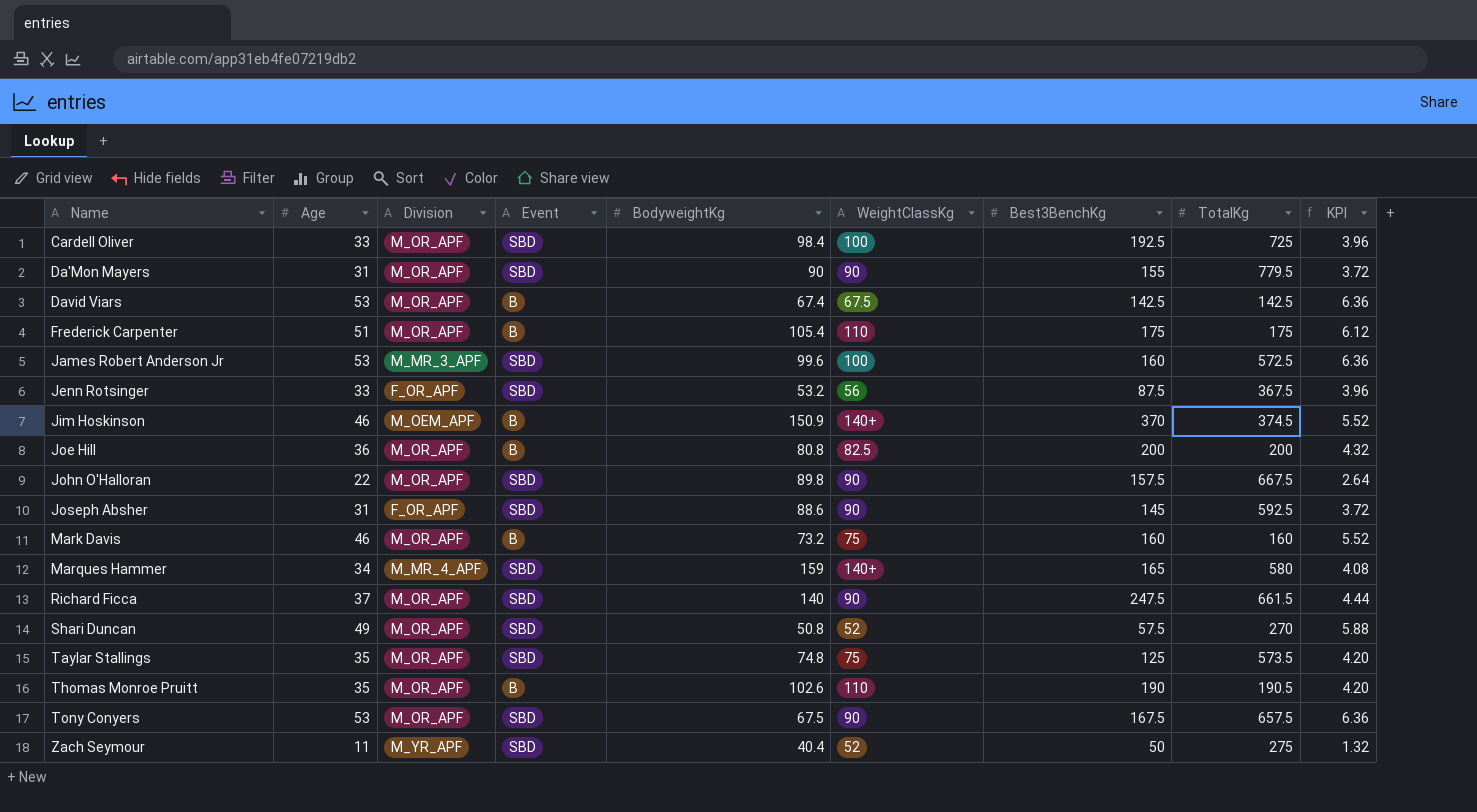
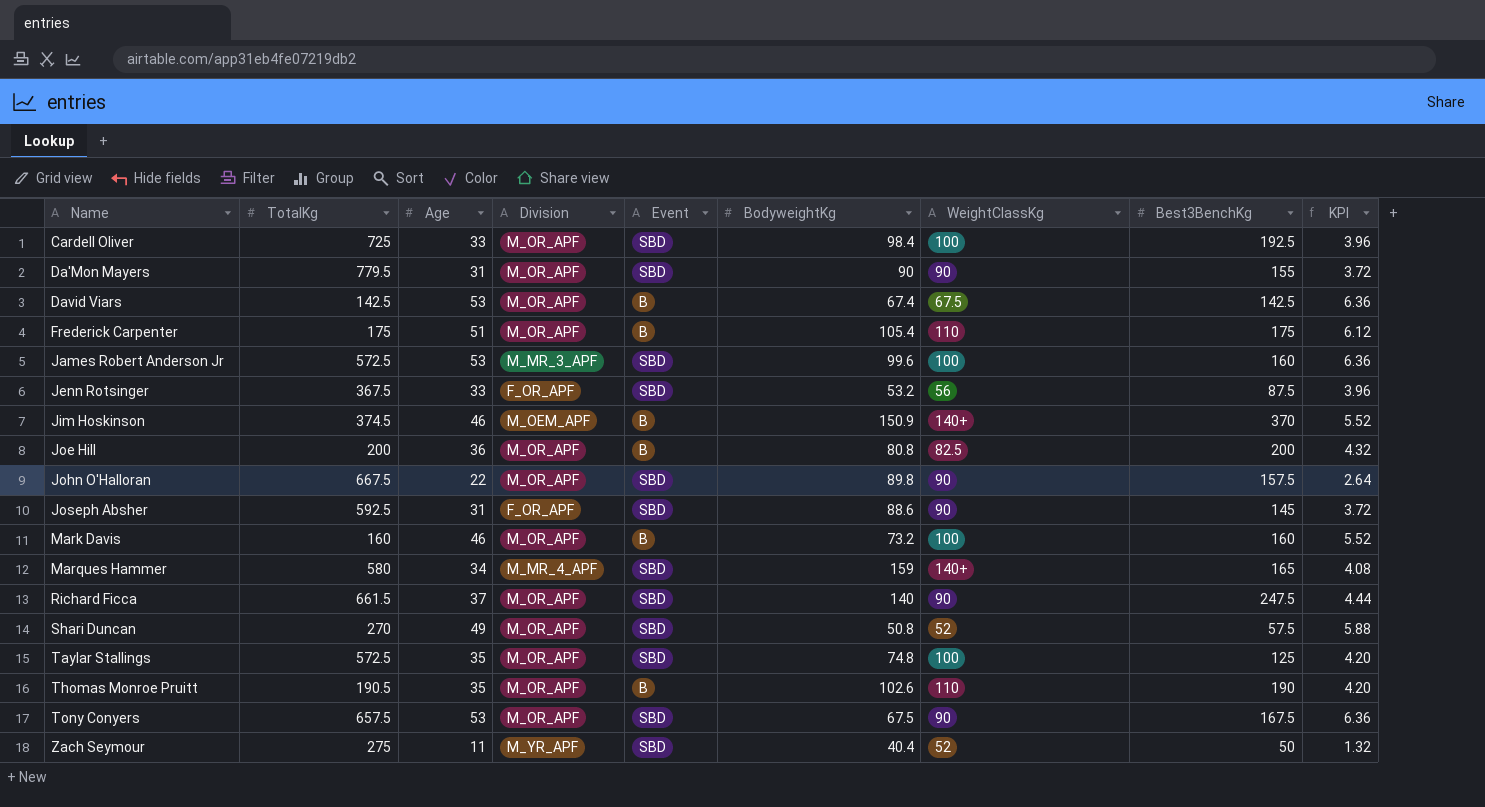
column TotalKg | position: 8 -> 2
Mark Davis | WeightClassKg: 75 -> 100
Taylar Stallings | TotalKg: 573.5 -> 572.5
Taylar Stallings | WeightClassKg: 75 -> 100

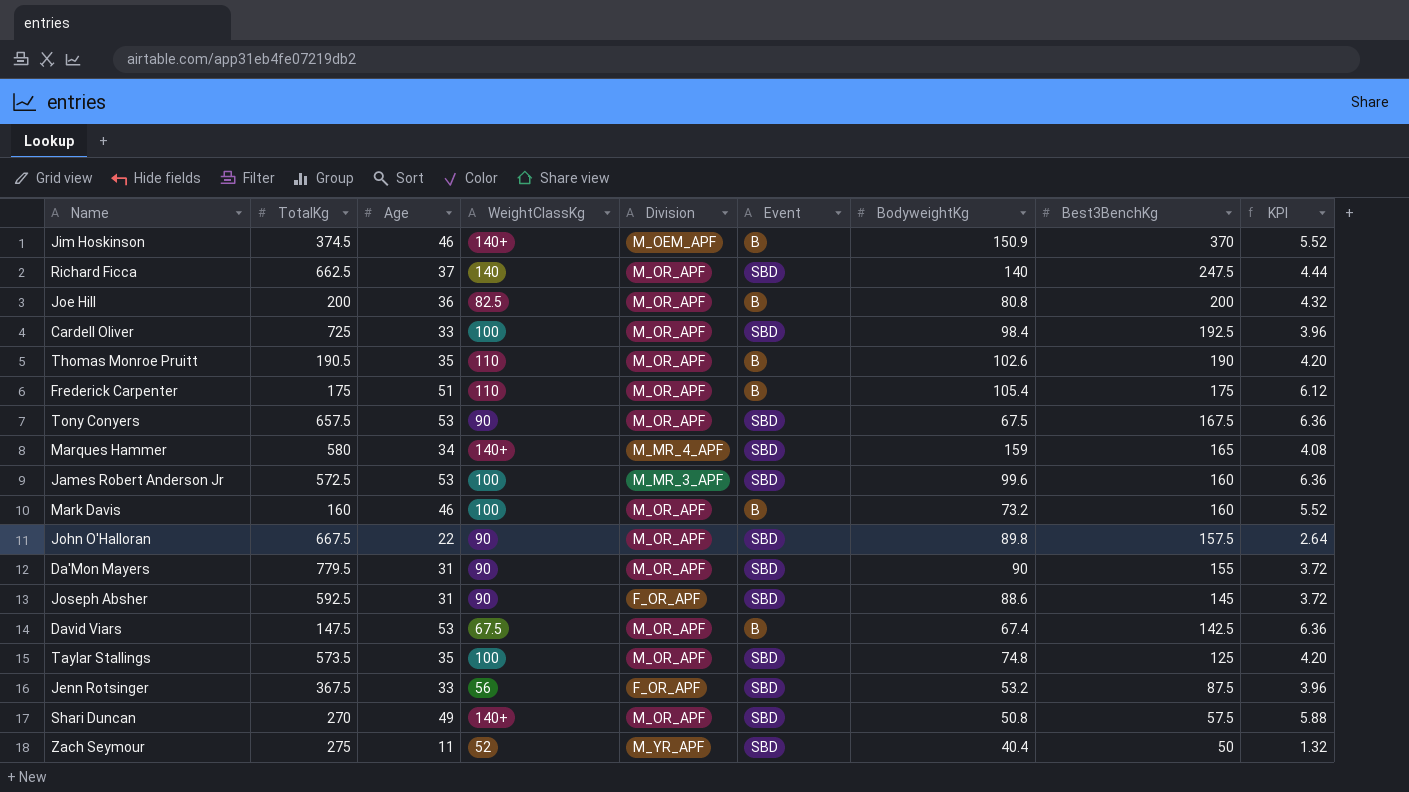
row order: Name ascending -> Best3BenchKg descending
column WeightClassKg | position: 7 -> 4
Richard Ficca | TotalKg: 661.5 -> 662.5
Richard Ficca | WeightClassKg: 90 -> 140
David Viars | TotalKg: 142.5 -> 147.5
Taylar Stallings | TotalKg: 572.5 -> 573.5
Shari Duncan | WeightClassKg: 52 -> 140+

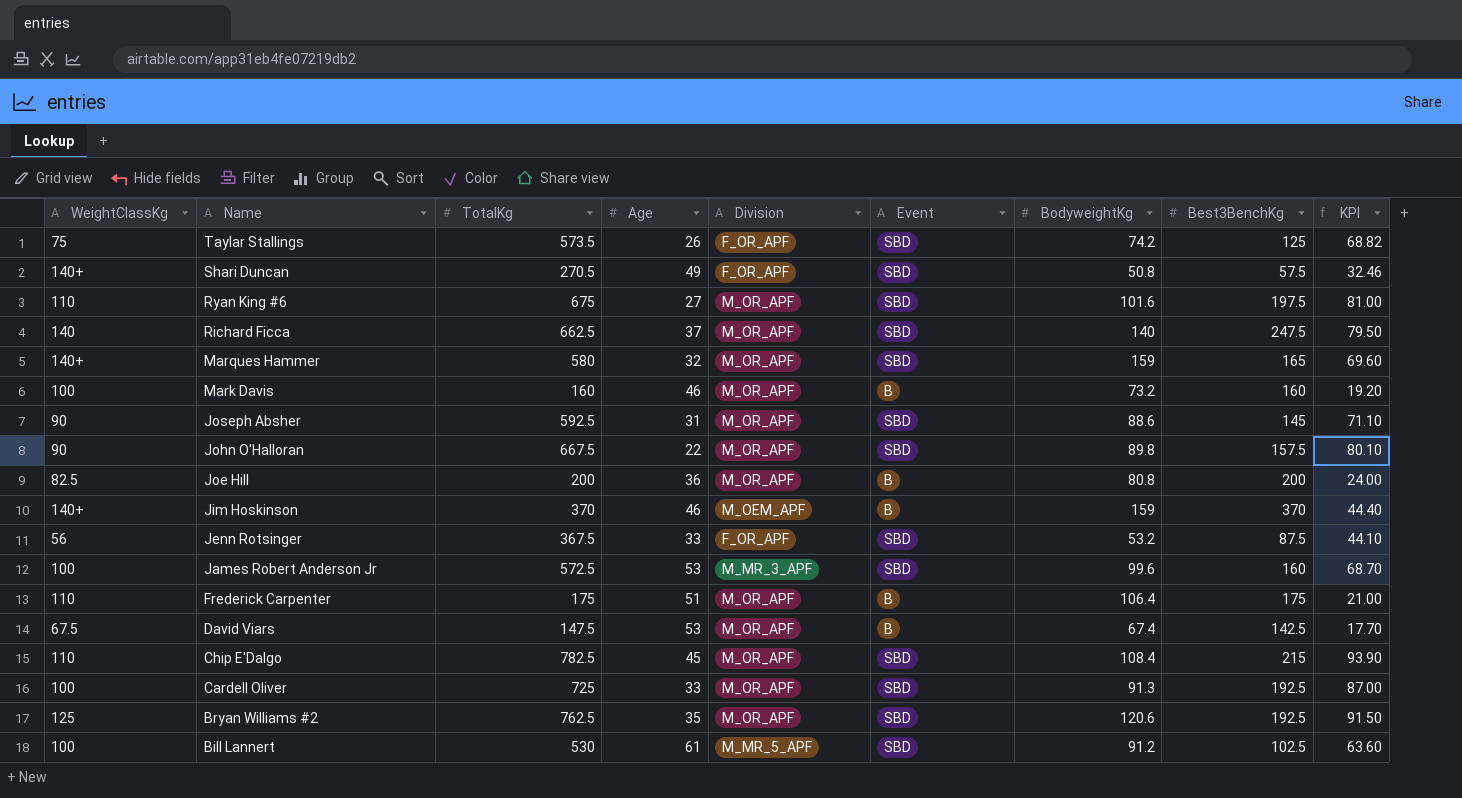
row order: Best3BenchKg descending -> Name descending
column WeightClassKg | position: 4 -> 1
column KPI | formula: [Age] * 0.12 -> [TotalKg] * 0.12
row Thomas Monroe Pruitt: 190.5 | 35 | 110 | M_OR_APF | B | 102.6 | 190 | 4.20 -> none
row Tony Conyers: 657.5 | 53 | 90 | M_OR_APF | SBD | 67.5 | 167.5 | 6.36 -> none
row Da'Mon Mayers: 779.5 | 31 | 90 | M_OR_APF | SBD | 90 | 155 | 3.72 -> none
row Zach Seymour: 275 | 11 | 52 | M_YR_APF | SBD | 40.4 | 50 | 1.32 -> none
Taylar Stallings | WeightClassKg: 100 -> 75
Taylar Stallings | Age: 35 -> 26
Taylar Stallings | Division: M_OR_APF -> F_OR_APF
Taylar Stallings | BodyweightKg: 74.8 -> 74.2
Shari Duncan | TotalKg: 270 -> 270.5
Shari Duncan | Division: M_OR_APF -> F_OR_APF
row Ryan King #6: none -> 110 | 675 | 27 | M_OR_APF | SBD | 101.6 | 197.5 | 81.00
Marques Hammer | Age: 34 -> 32
Marques Hammer | Division: M_MR_4_APF -> M_OR_APF
Joseph Absher | Division: F_OR_APF -> M_OR_APF
Jim Hoskinson | TotalKg: 374.5 -> 370
Jim Hoskinson | BodyweightKg: 150.9 -> 159
Frederick Carpenter | BodyweightKg: 105.4 -> 106.4
row Chip E'Dalgo: none -> 110 | 782.5 | 45 | M_OR_APF | SBD | 108.4 | 215 | 93.90
Cardell Oliver | BodyweightKg: 98.4 -> 91.3
row Bryan Williams #2: none -> 125 | 762.5 | 35 | M_OR_APF | SBD | 120.6 | 192.5 | 91.50
row Bill Lannert: none -> 100 | 530 | 61 | M_MR_5_APF | SBD | 91.2 | 102.5 | 63.60

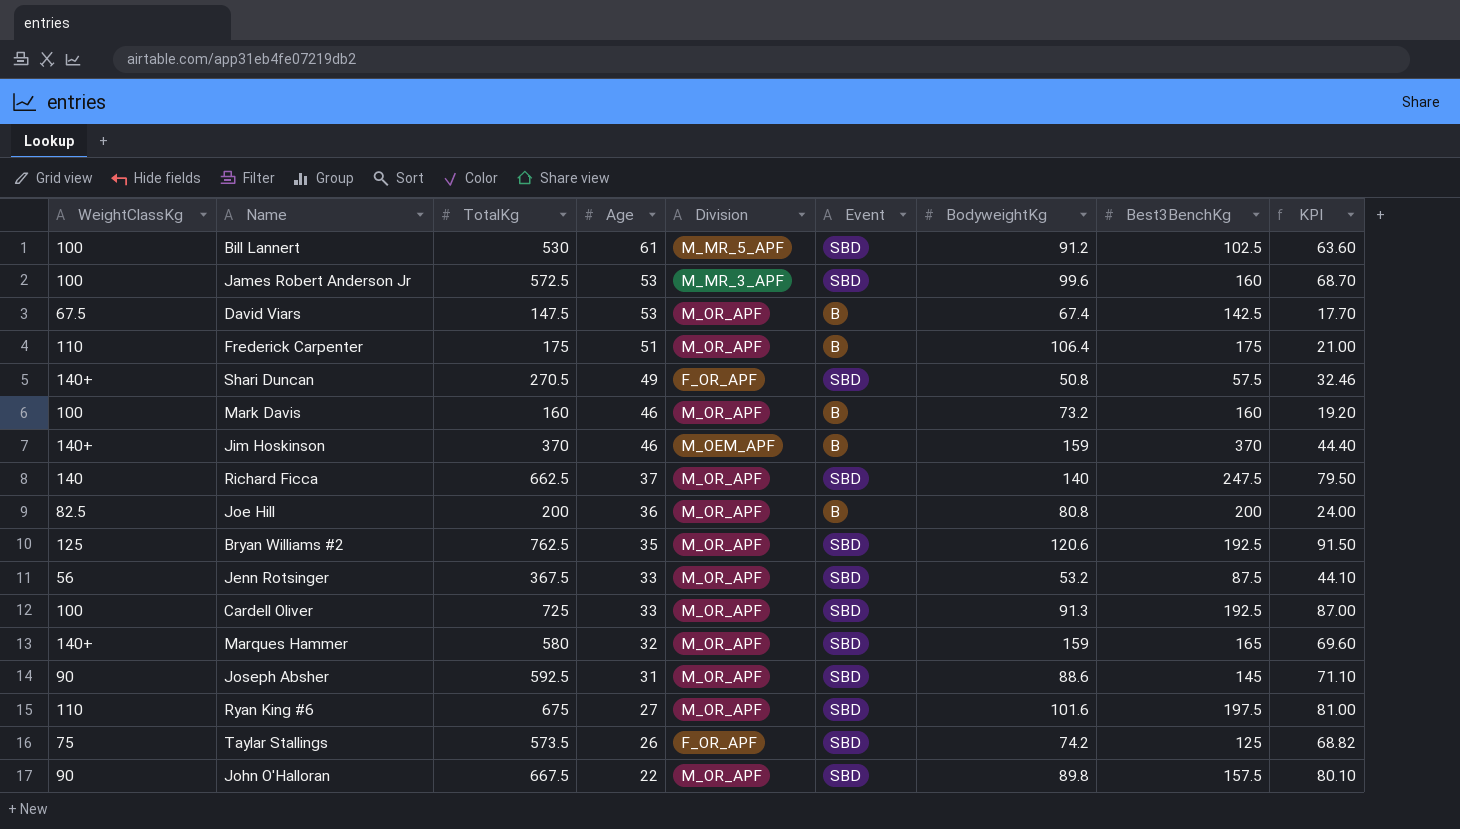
row order: Name descending -> Age descending
row Chip E'Dalgo: 110 | 782.5 | 45 | M_OR_APF | SBD | 108.4 | 215 | 93.90 -> none
Jenn Rotsinger | Division: F_OR_APF -> M_OR_APF

